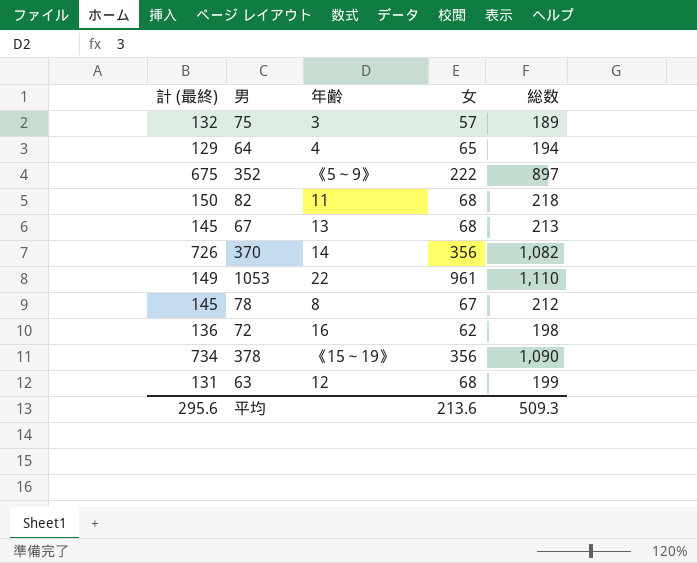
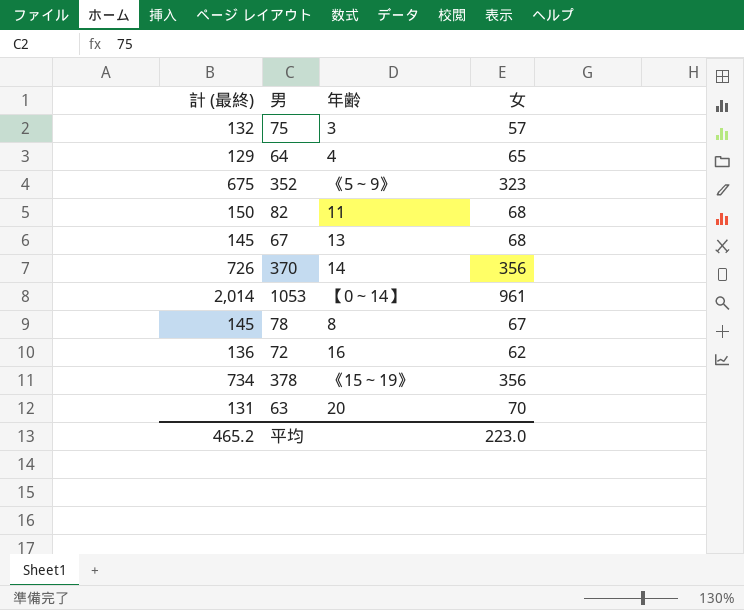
column 総数 | formula: [計 (最終)] + [女] -> none
352 | 女: 222 -> 323
1053 | 計 (最終): 149 -> 2,014
1053 | 年齢: 22 -> 【0～14】
63 | 年齢: 12 -> 20
63 | 女: 68 -> 70
平均 | 計 (最終): 295.6 -> 465.2
平均 | 女: 213.6 -> 223.0

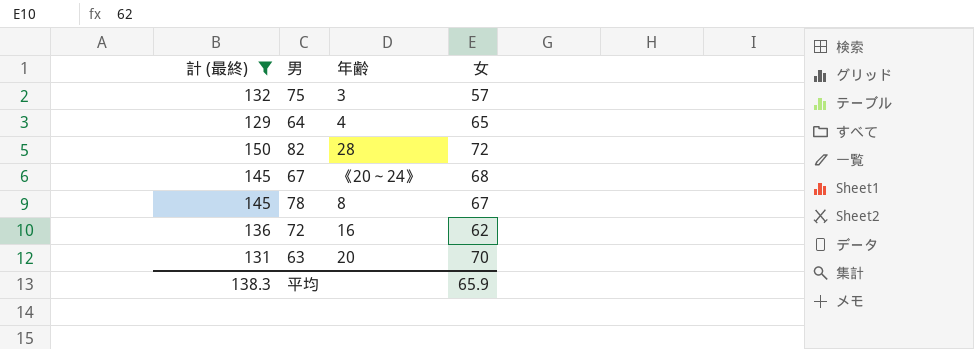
filter: none -> 計 (最終) <= 150
82 | 年齢: 11 -> 28
82 | 女: 68 -> 72
67 | 年齢: 13 -> 《20～24》
平均 | 計 (最終): 465.2 -> 138.3
平均 | 女: 223.0 -> 65.9

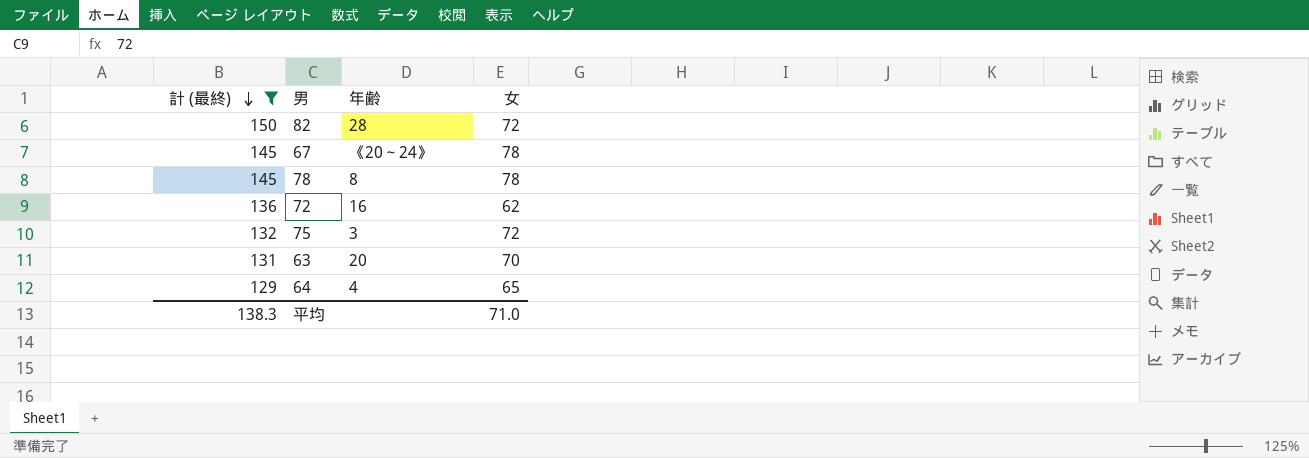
row order: none -> 計 (最終) descending
67 | 女: 68 -> 78
78 | 女: 67 -> 78
75 | 女: 57 -> 72
平均 | 女: 65.9 -> 71.0

